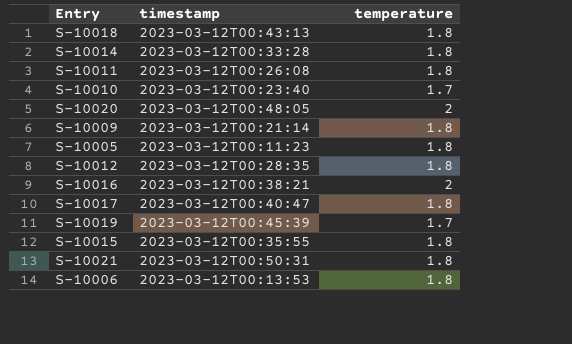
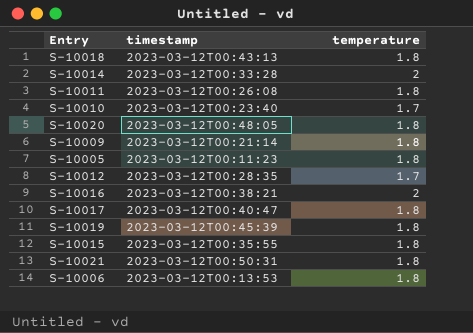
S-10014 | temperature: 1.8 -> 2
S-10020 | temperature: 2 -> 1.8
S-10012 | temperature: 1.8 -> 1.7
S-10019 | temperature: 1.7 -> 1.8

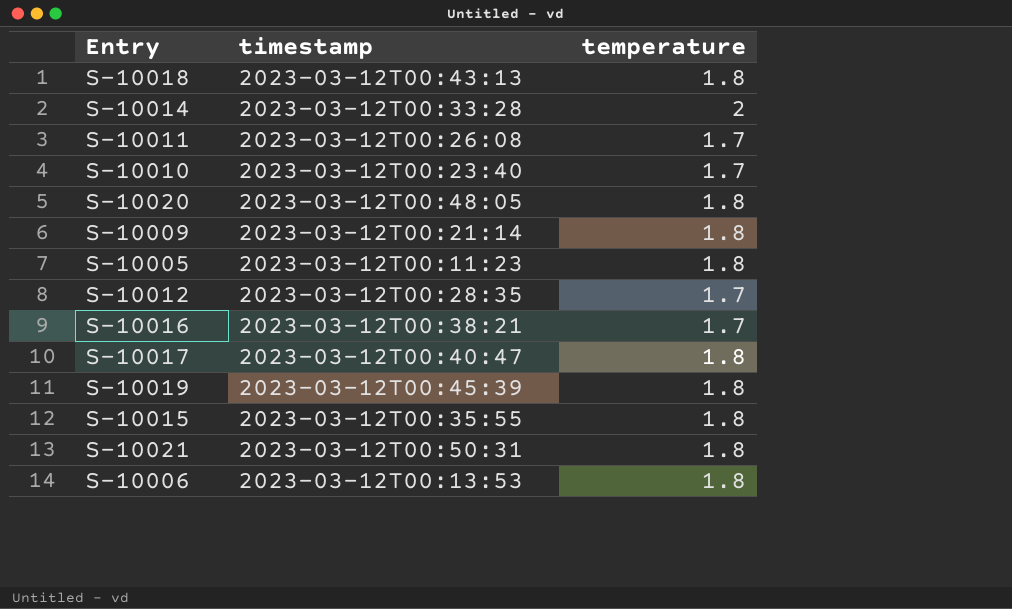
S-10011 | temperature: 1.8 -> 1.7
S-10016 | temperature: 2 -> 1.7

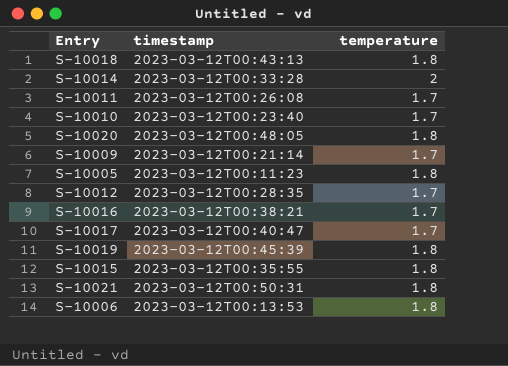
S-10009 | temperature: 1.8 -> 1.7
S-10017 | temperature: 1.8 -> 1.7

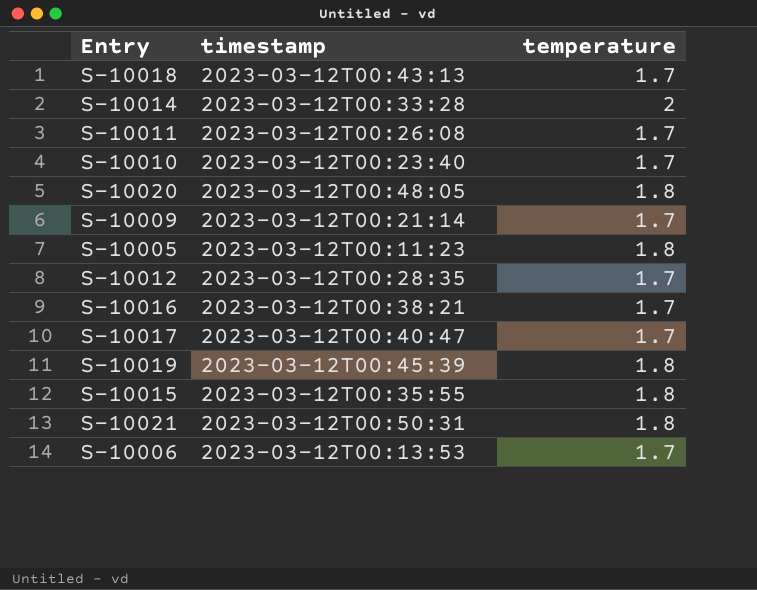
S-10018 | temperature: 1.8 -> 1.7
S-10006 | temperature: 1.8 -> 1.7

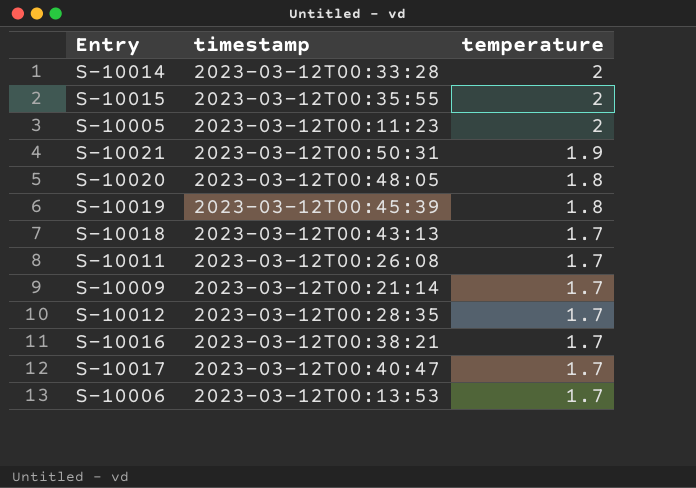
row order: none -> temperature descending
row S-10010: 2023-03-12T00:23:40 | 1.7 -> none
S-10015 | temperature: 1.8 -> 2
S-10005 | temperature: 1.8 -> 2
S-10021 | temperature: 1.8 -> 1.9

